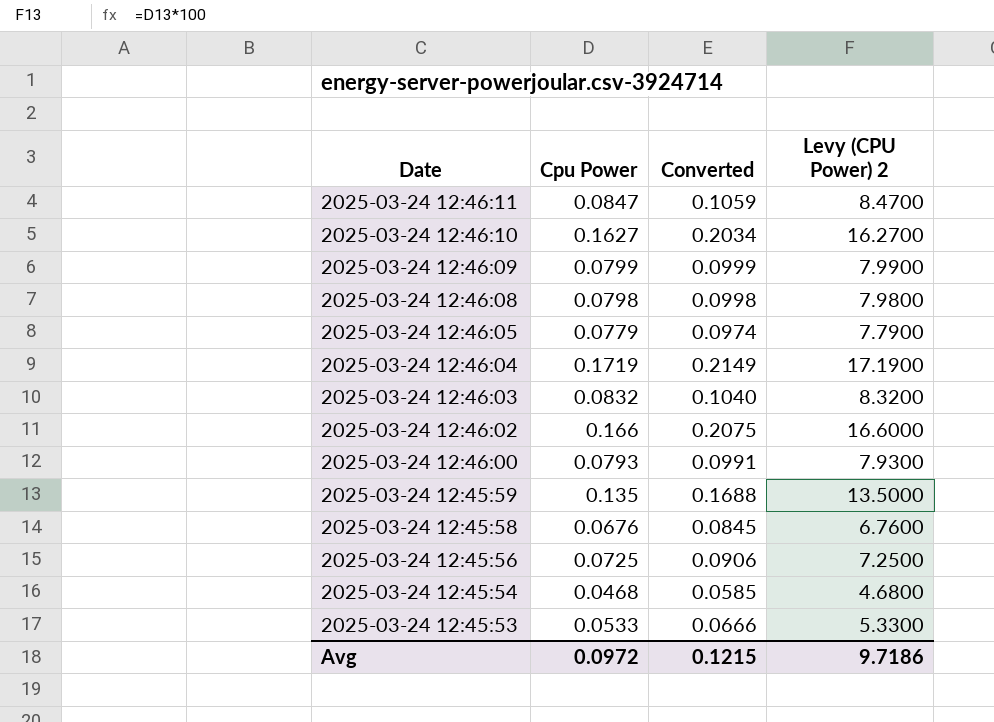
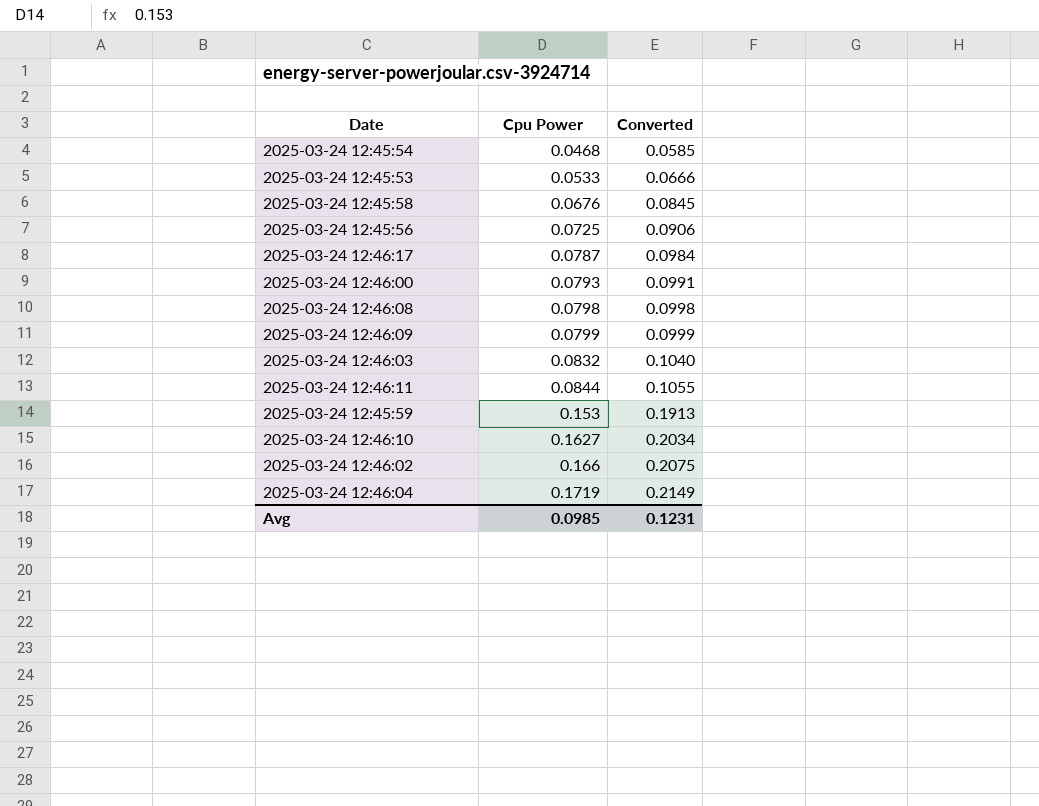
row order: Date descending -> Cpu Power ascending
column Levy (CPU Power) 2 | formula: [Cpu Power] * 100 -> none
row 2025-03-24 12:46:05: 0.0779 | 0.0974 | 7.7900 -> none
row 2025-03-24 12:46:17: none -> 0.0787 | 0.0984
2025-03-24 12:46:11 | Cpu Power: 0.0847 -> 0.0844
2025-03-24 12:46:11 | Converted: 0.1059 -> 0.1055
2025-03-24 12:45:59 | Cpu Power: 0.135 -> 0.153
2025-03-24 12:45:59 | Converted: 0.1688 -> 0.1913
Avg | Cpu Power: 0.0972 -> 0.0985
Avg | Converted: 0.1215 -> 0.1231

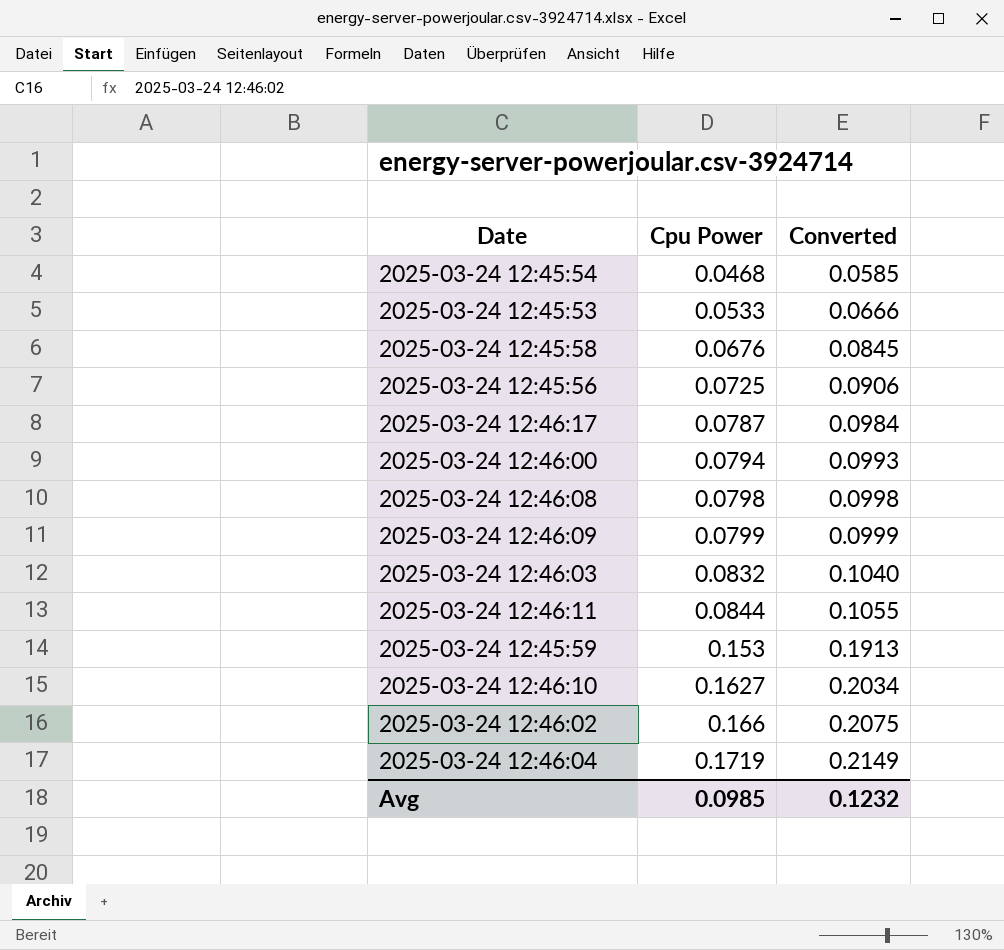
2025-03-24 12:46:00 | Cpu Power: 0.0793 -> 0.0794
2025-03-24 12:46:00 | Converted: 0.0991 -> 0.0993
Avg | Converted: 0.1231 -> 0.1232

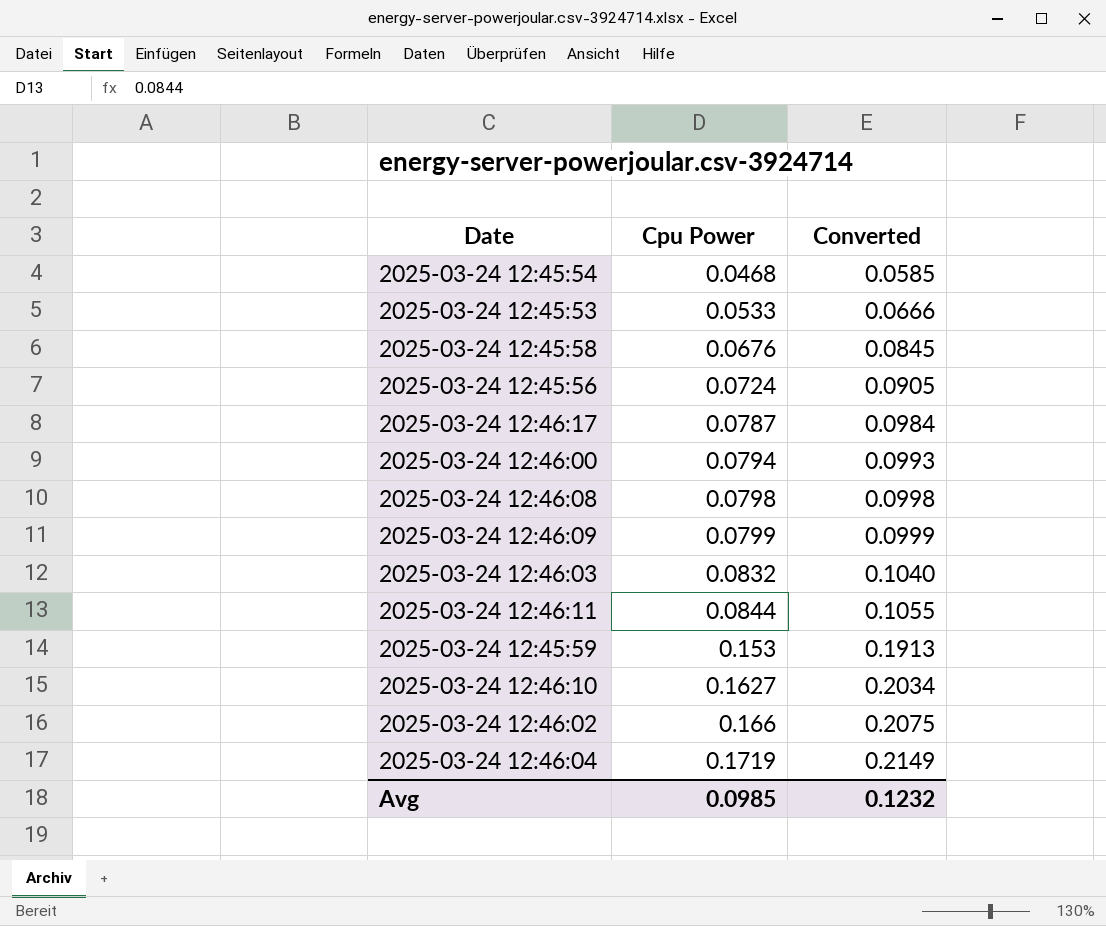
2025-03-24 12:45:56 | Cpu Power: 0.0725 -> 0.0724
2025-03-24 12:45:56 | Converted: 0.0906 -> 0.0905

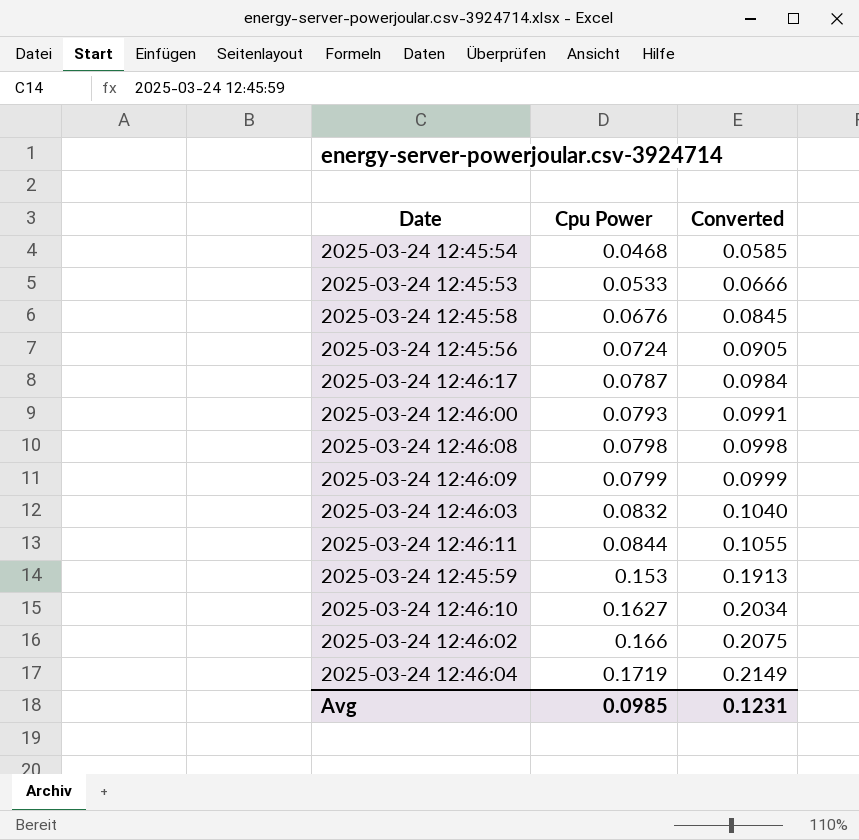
2025-03-24 12:46:00 | Cpu Power: 0.0794 -> 0.0793
2025-03-24 12:46:00 | Converted: 0.0993 -> 0.0991
Avg | Converted: 0.1232 -> 0.1231

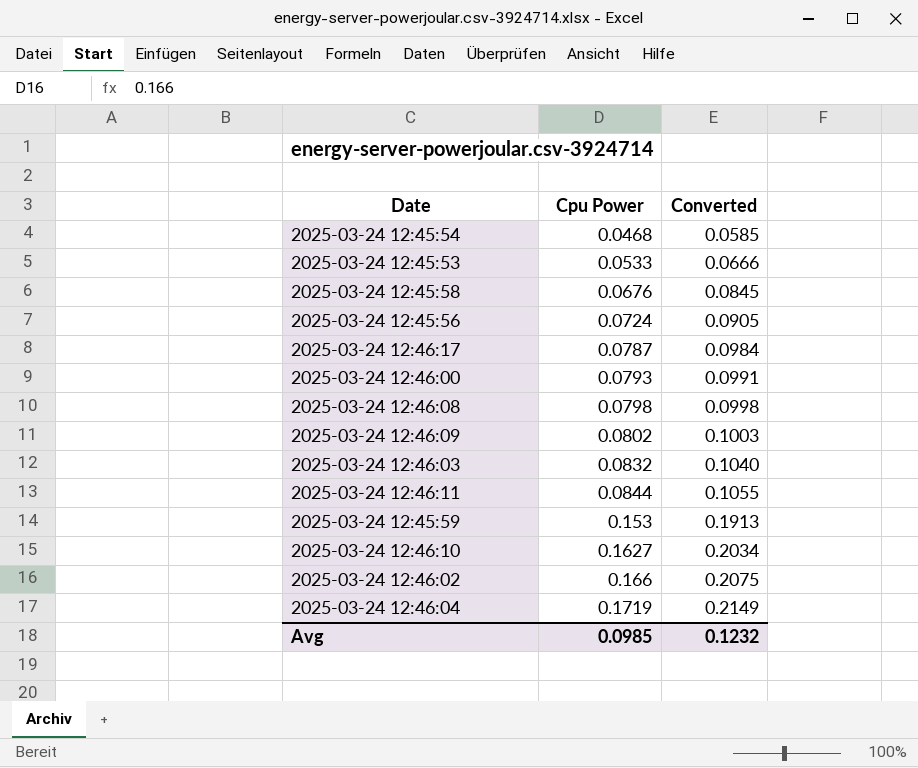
2025-03-24 12:46:09 | Cpu Power: 0.0799 -> 0.0802
2025-03-24 12:46:09 | Converted: 0.0999 -> 0.1003
Avg | Converted: 0.1231 -> 0.1232

